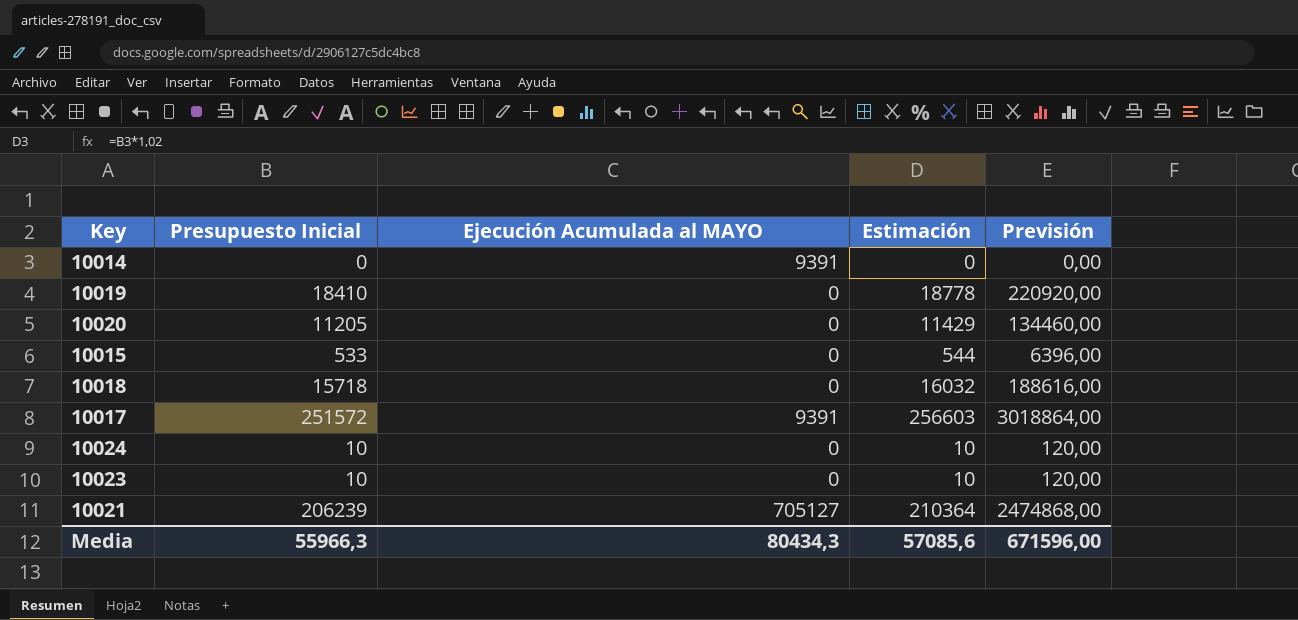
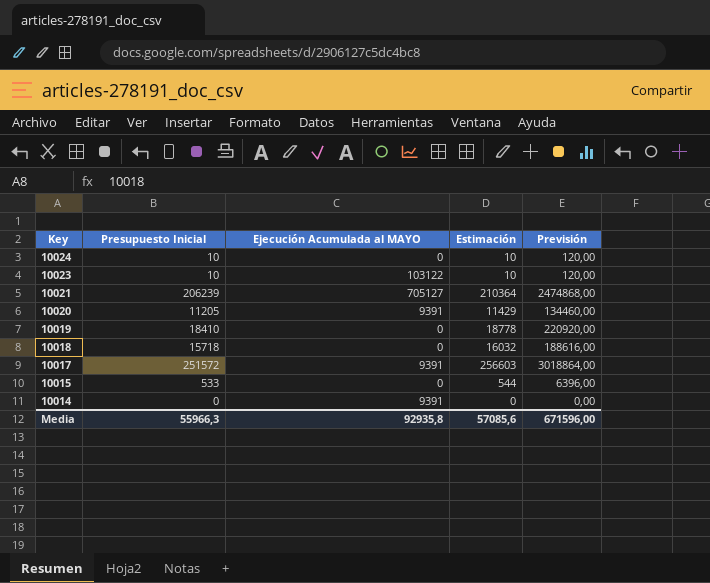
row order: none -> Key descending
10023 | Ejecución Acumulada al MAYO: 0 -> 103122
10020 | Ejecución Acumulada al MAYO: 0 -> 9391
Media | Ejecución Acumulada al MAYO: 80434,3 -> 92935,8

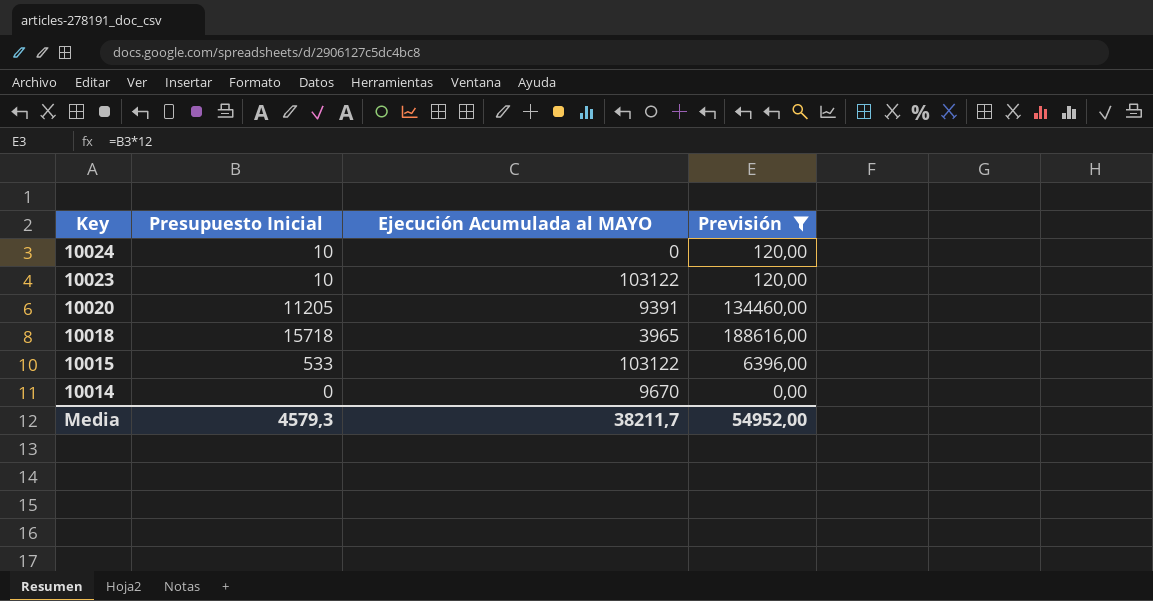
filter: none -> Previsión <= 188616,00
column Estimación | formula: [Presupuesto Inicial] * 1,02 -> none
10018 | Ejecución Acumulada al MAYO: 0 -> 3965
10015 | Ejecución Acumulada al MAYO: 0 -> 103122
10014 | Ejecución Acumulada al MAYO: 9391 -> 9670
Media | Presupuesto Inicial: 55966,3 -> 4579,3
Media | Ejecución Acumulada al MAYO: 92935,8 -> 38211,7
Media | Previsión: 671596,00 -> 54952,00

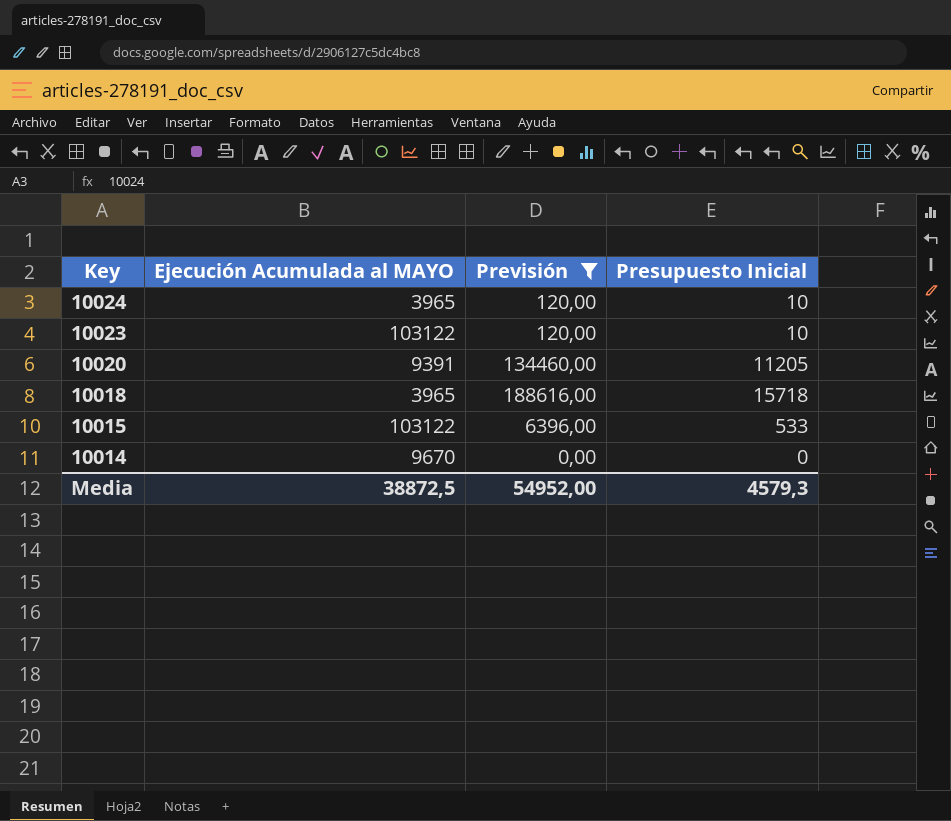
column Presupuesto Inicial | position: 2 -> 4
10024 | Ejecución Acumulada al MAYO: 0 -> 3965
Media | Ejecución Acumulada al MAYO: 38211,7 -> 38872,5

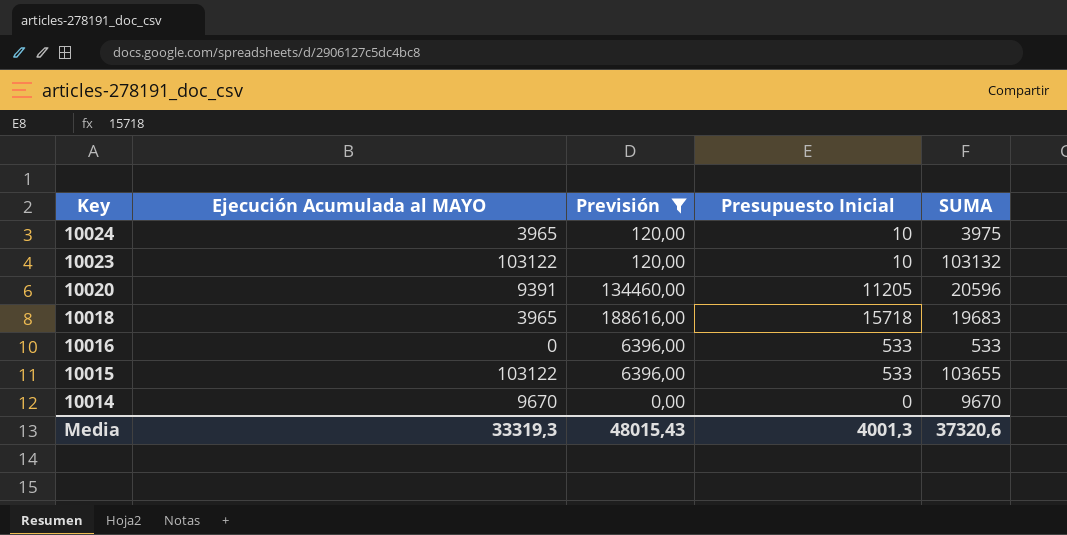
column SUMA | formula: none -> [Ejecución Acumulada al MAYO] + [Presupuesto Inicial]
row 10016: none -> 0 | 6396,00 | 533 | 533
Media | Ejecución Acumulada al MAYO: 38872,5 -> 33319,3
Media | Previsión: 54952,00 -> 48015,43
Media | Presupuesto Inicial: 4579,3 -> 4001,3

